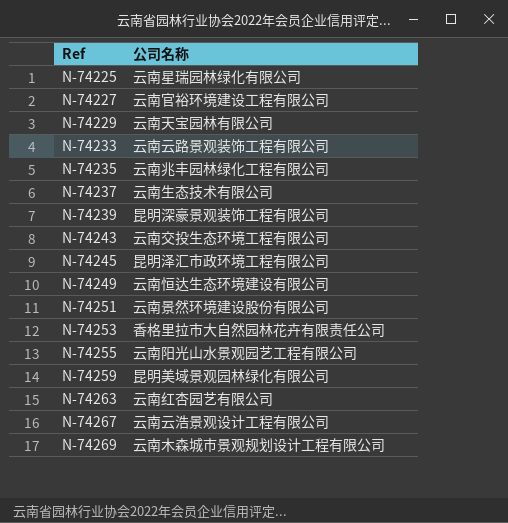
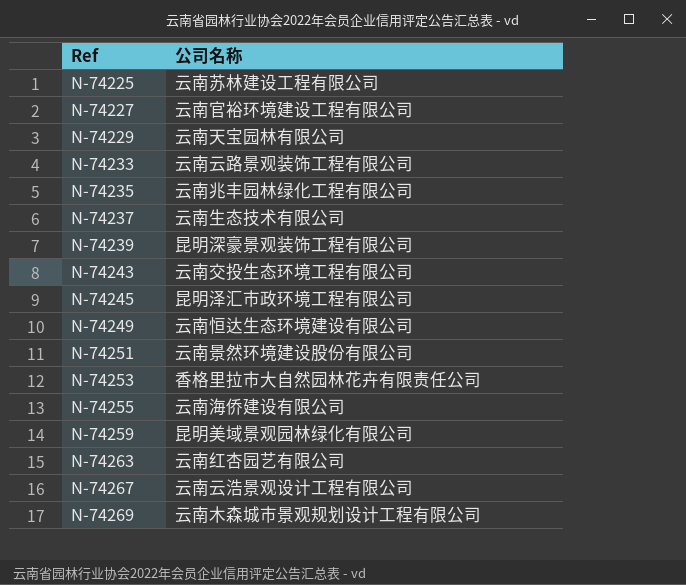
N-74225 | 公司名称: 云南星瑞园林绿化有限公司 -> 云南苏林建设工程有限公司
N-74255 | 公司名称: 云南阳光山水景观园艺工程有限公司 -> 云南海侨建设有限公司

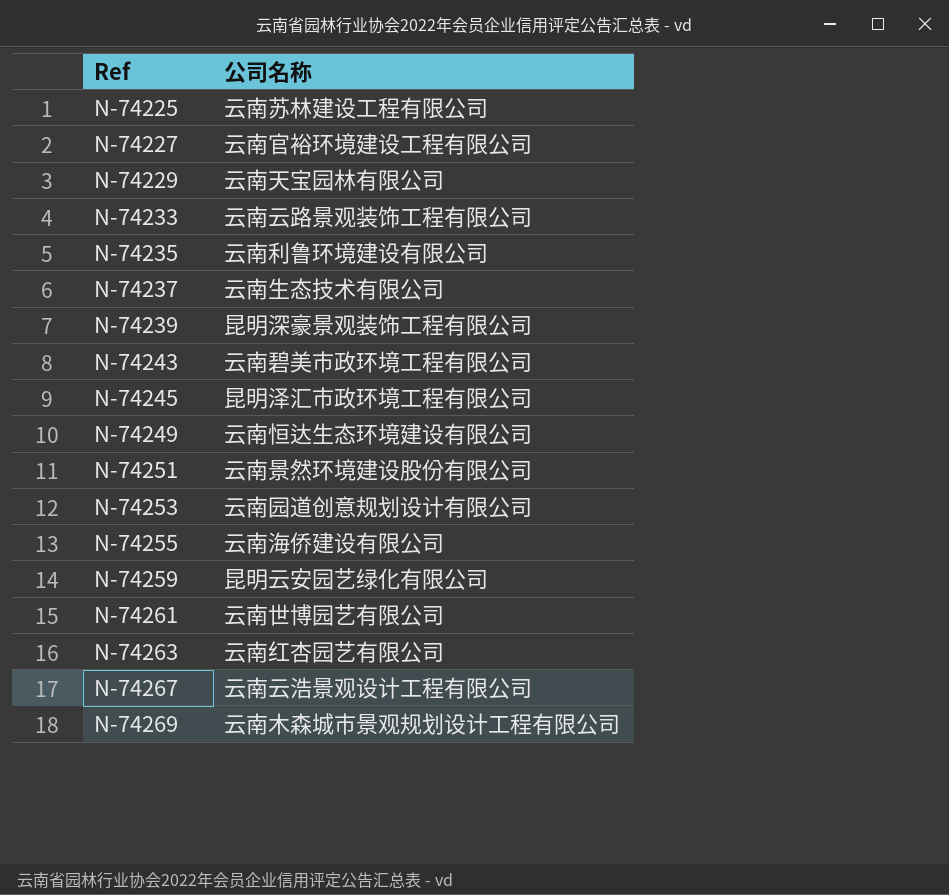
N-74235 | 公司名称: 云南兆丰园林绿化工程有限公司 -> 云南利鲁环境建设有限公司
N-74243 | 公司名称: 云南交投生态环境工程有限公司 -> 云南碧美市政环境工程有限公司
N-74253 | 公司名称: 香格里拉市大自然园林花卉有限责任公司 -> 云南园道创意规划设计有限公司
N-74259 | 公司名称: 昆明美域景观园林绿化有限公司 -> 昆明云安园艺绿化有限公司
row N-74261: none -> 云南世博园艺有限公司

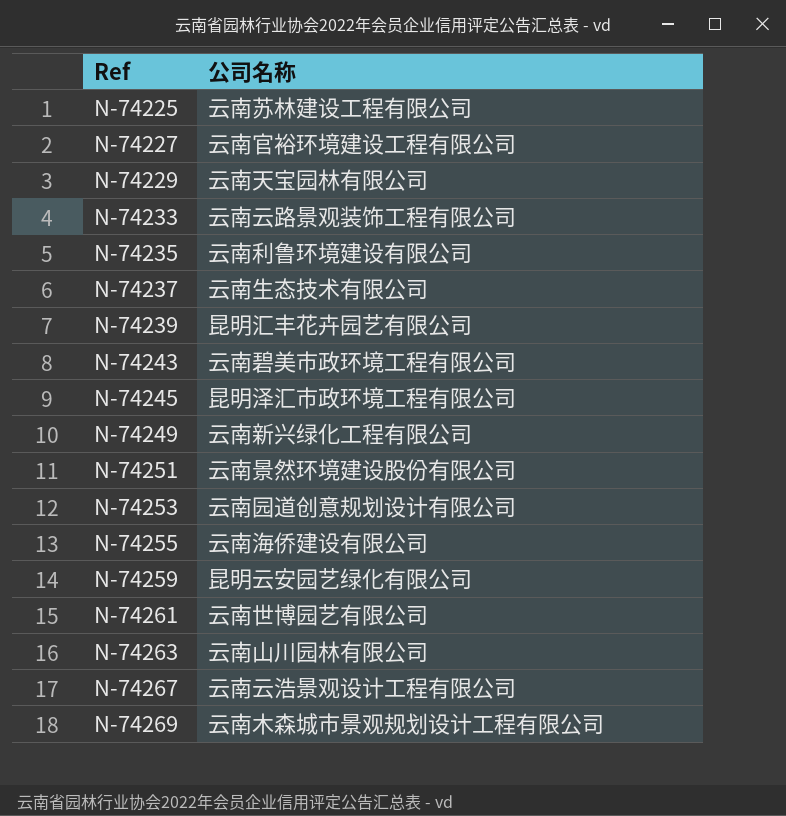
N-74239 | 公司名称: 昆明深豪景观装饰工程有限公司 -> 昆明汇丰花卉园艺有限公司
N-74249 | 公司名称: 云南恒达生态环境建设有限公司 -> 云南新兴绿化工程有限公司
N-74263 | 公司名称: 云南红杏园艺有限公司 -> 云南山川园林有限公司

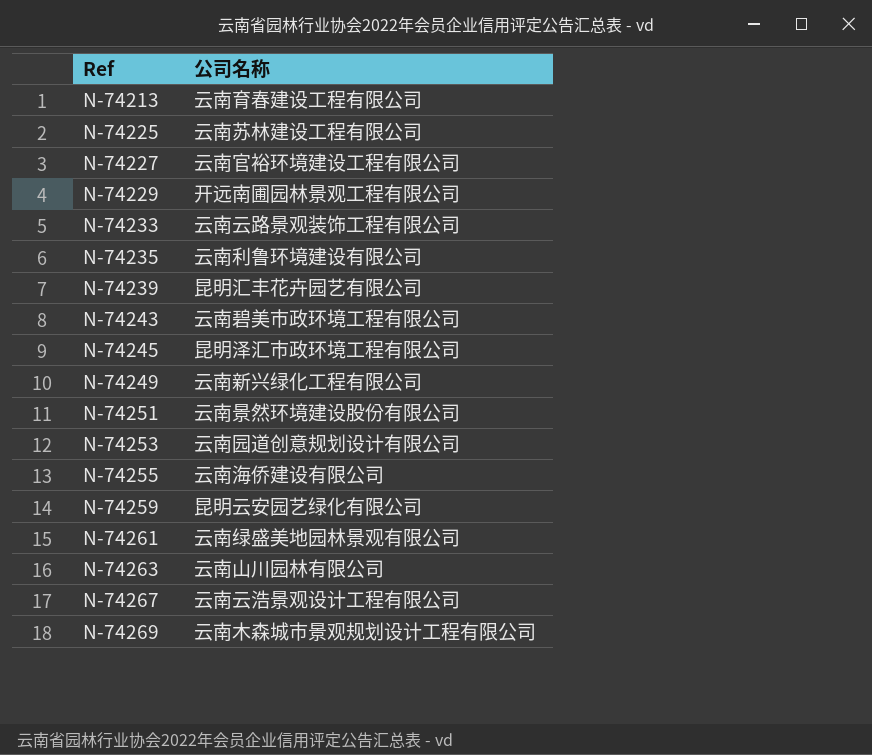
row N-74237: 云南生态技术有限公司 -> none
row N-74213: none -> 云南育春建设工程有限公司
N-74229 | 公司名称: 云南天宝园林有限公司 -> 开远南圃园林景观工程有限公司
N-74261 | 公司名称: 云南世博园艺有限公司 -> 云南绿盛美地园林景观有限公司

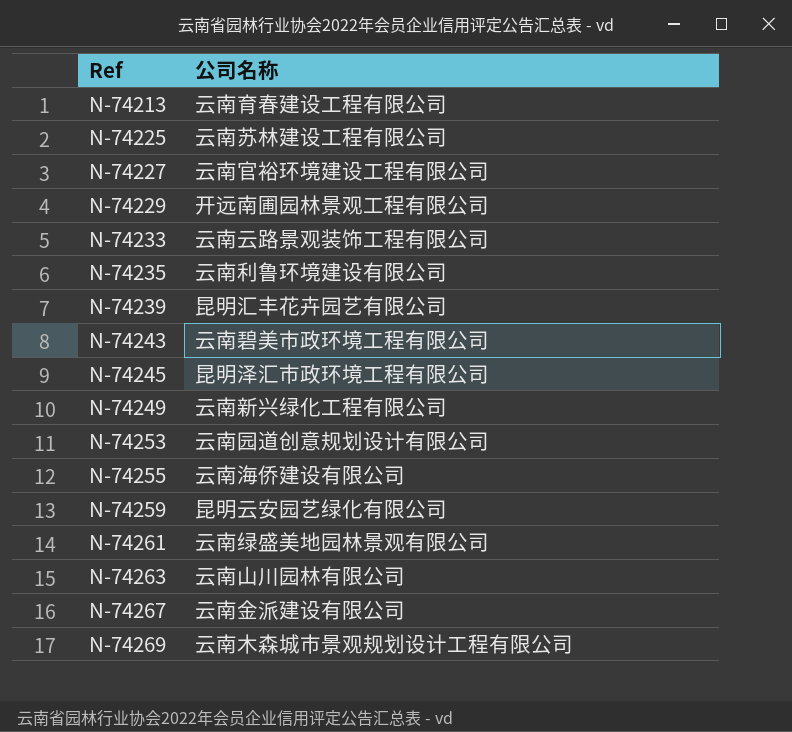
row N-74251: 云南景然环境建设股份有限公司 -> none
N-74267 | 公司名称: 云南云浩景观设计工程有限公司 -> 云南金派建设有限公司

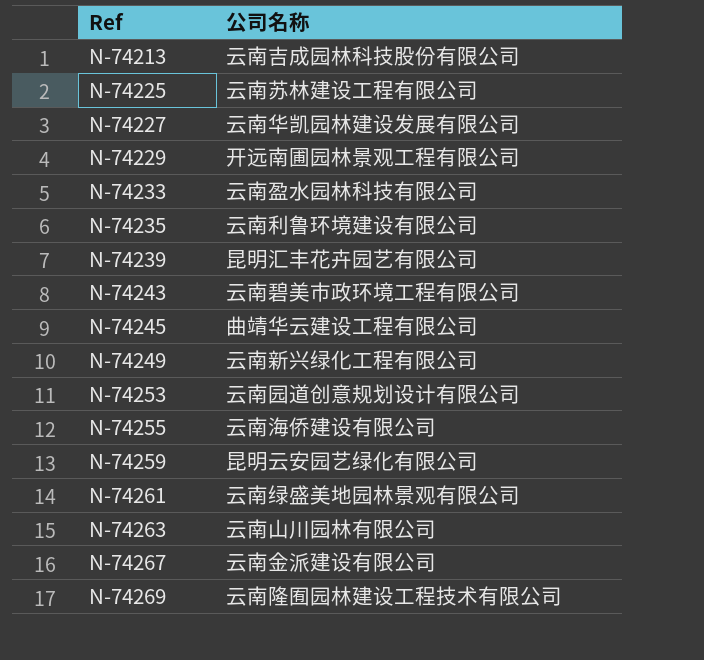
N-74213 | 公司名称: 云南育春建设工程有限公司 -> 云南吉成园林科技股份有限公司
N-74227 | 公司名称: 云南官裕环境建设工程有限公司 -> 云南华凯园林建设发展有限公司
N-74233 | 公司名称: 云南云路景观装饰工程有限公司 -> 云南盈水园林科技有限公司
N-74245 | 公司名称: 昆明泽汇市政环境工程有限公司 -> 曲靖华云建设工程有限公司
N-74269 | 公司名称: 云南木森城市景观规划设计工程有限公司 -> 云南隆囿园林建设工程技术有限公司

